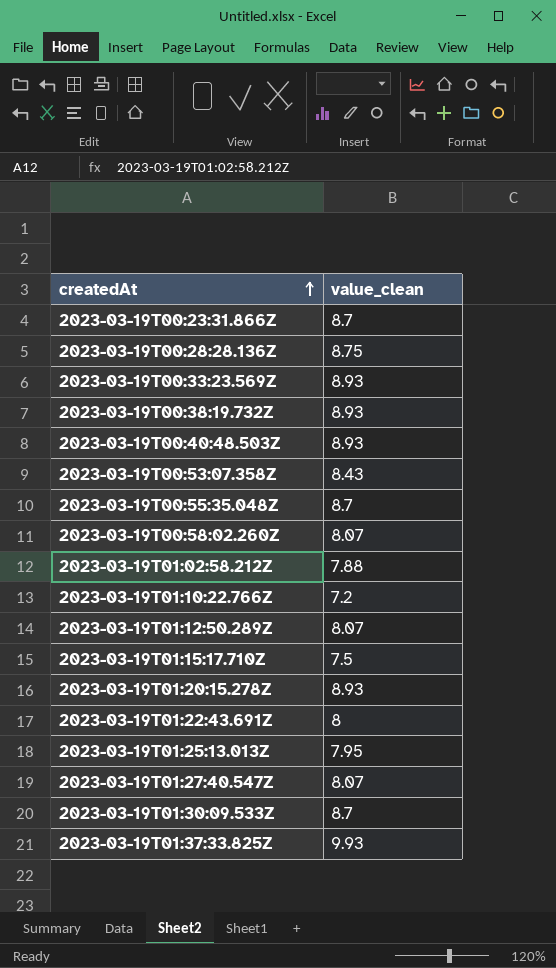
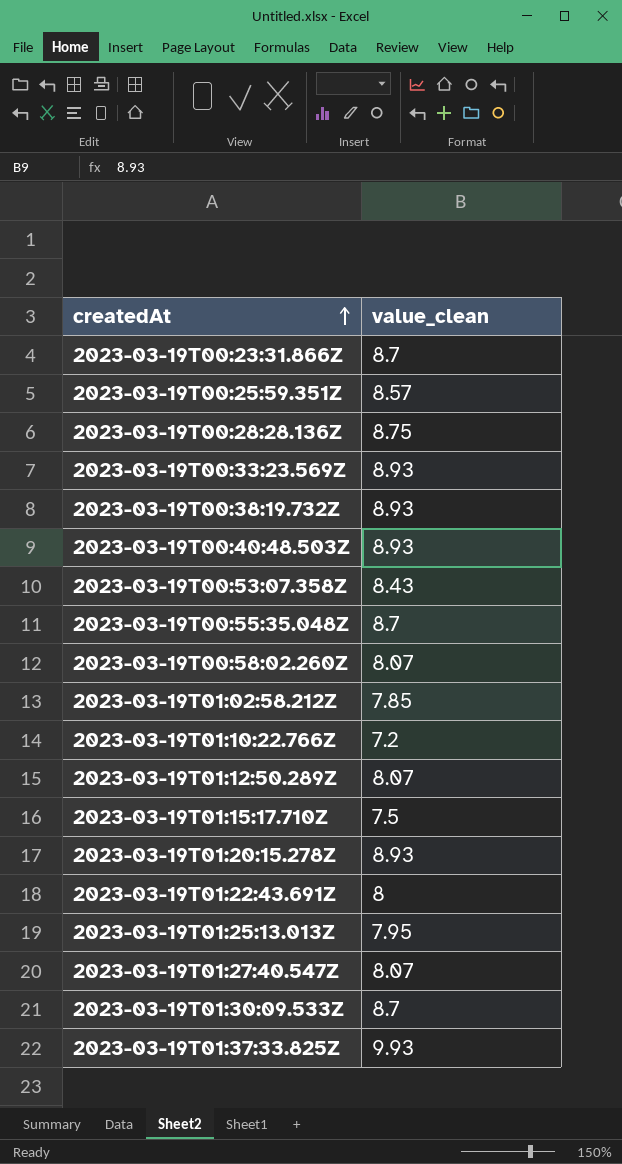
row 2023-03-19T00:25:59.351Z: none -> 8.57
2023-03-19T01:02:58.212Z | value_clean: 7.88 -> 7.85

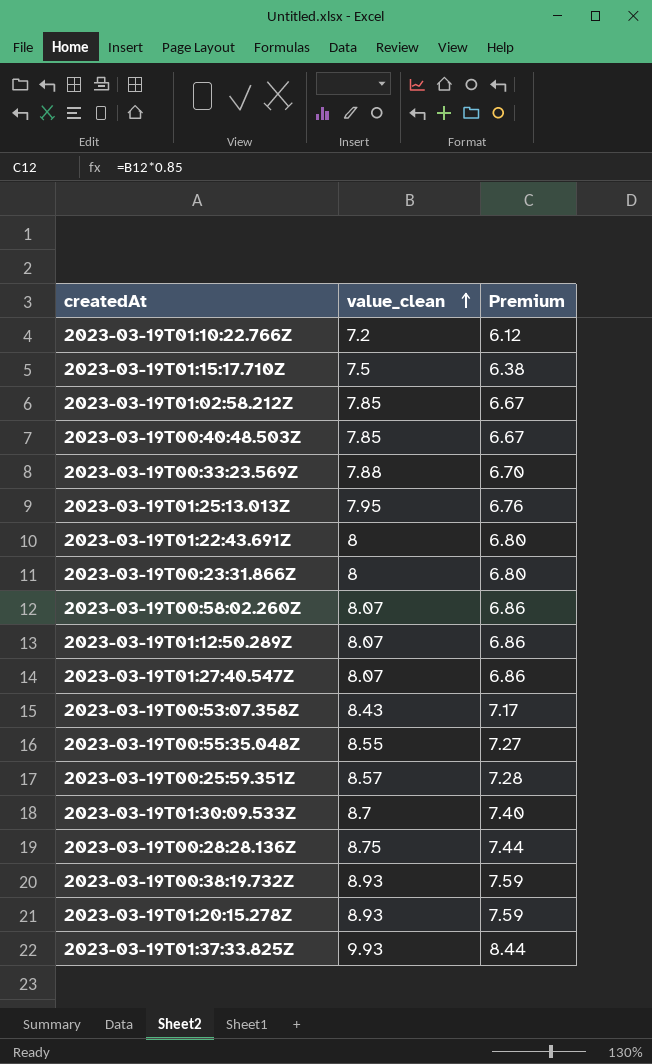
row order: createdAt ascending -> value_clean ascending
column Premium | formula: none -> [value_clean] * 0.85
2023-03-19T00:40:48.503Z | value_clean: 8.93 -> 7.85
2023-03-19T00:33:23.569Z | value_clean: 8.93 -> 7.88
2023-03-19T00:23:31.866Z | value_clean: 8.7 -> 8
2023-03-19T00:55:35.048Z | value_clean: 8.7 -> 8.55

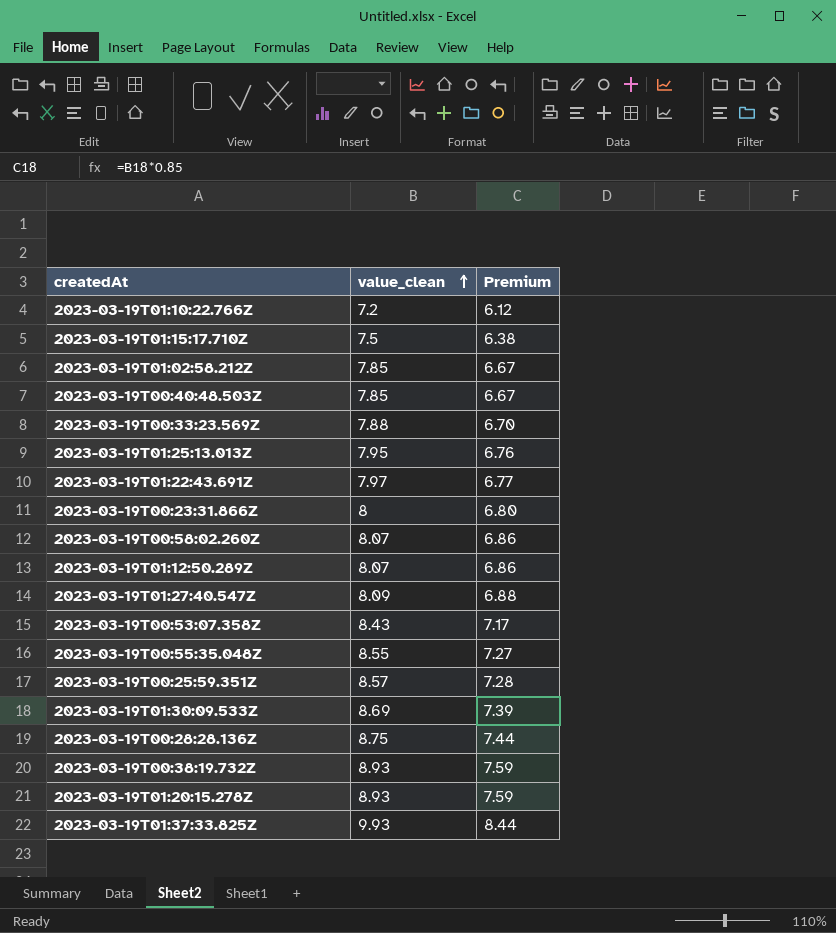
2023-03-19T01:22:43.691Z | value_clean: 8 -> 7.97
2023-03-19T01:22:43.691Z | Premium: 6.80 -> 6.77
2023-03-19T01:27:40.547Z | value_clean: 8.07 -> 8.09
2023-03-19T01:27:40.547Z | Premium: 6.86 -> 6.88
2023-03-19T01:30:09.533Z | value_clean: 8.7 -> 8.69
2023-03-19T01:30:09.533Z | Premium: 7.40 -> 7.39

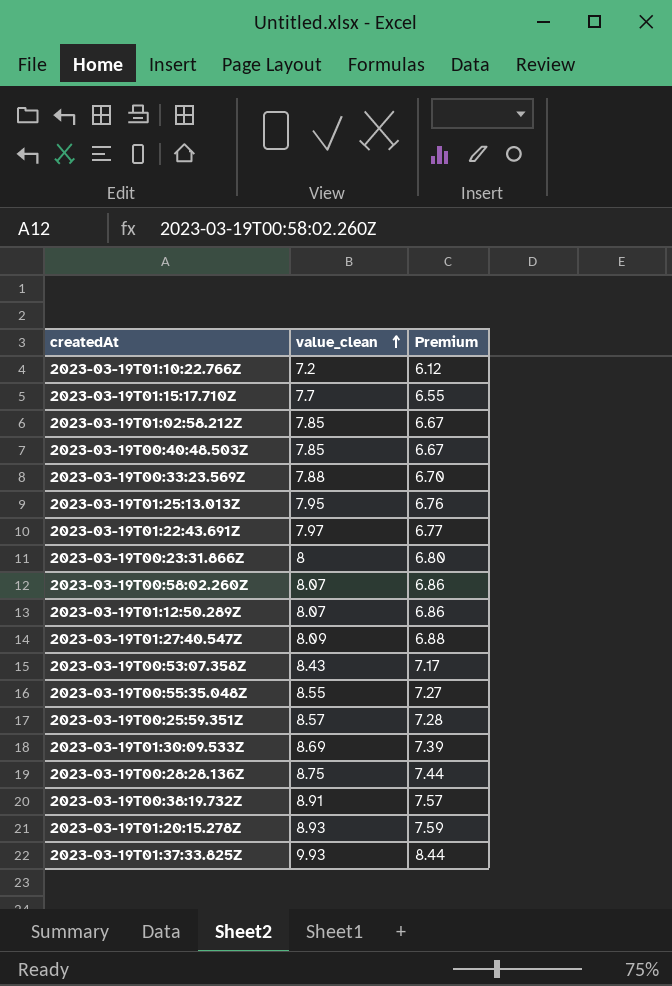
2023-03-19T01:15:17.710Z | value_clean: 7.5 -> 7.7
2023-03-19T01:15:17.710Z | Premium: 6.38 -> 6.55
2023-03-19T00:38:19.732Z | value_clean: 8.93 -> 8.91
2023-03-19T00:38:19.732Z | Premium: 7.59 -> 7.57

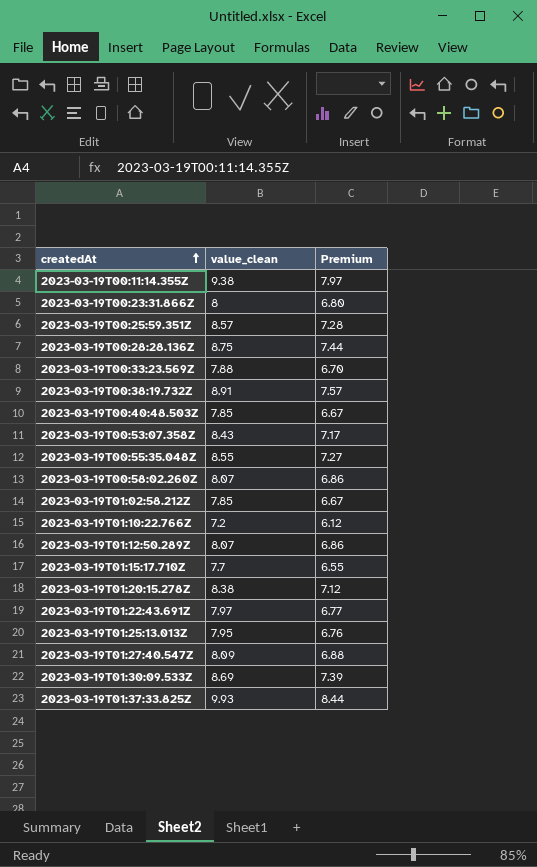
row order: value_clean ascending -> createdAt ascending
row 2023-03-19T00:11:14.355Z: none -> 9.38 | 7.97
2023-03-19T01:20:15.278Z | value_clean: 8.93 -> 8.38
2023-03-19T01:20:15.278Z | Premium: 7.59 -> 7.12

